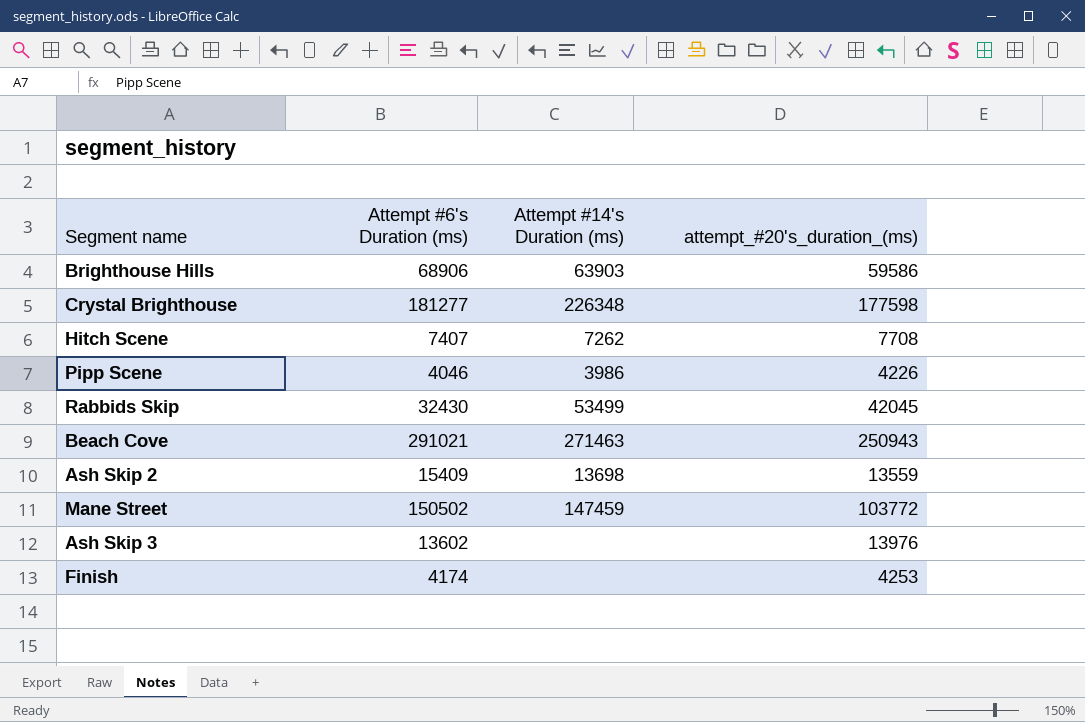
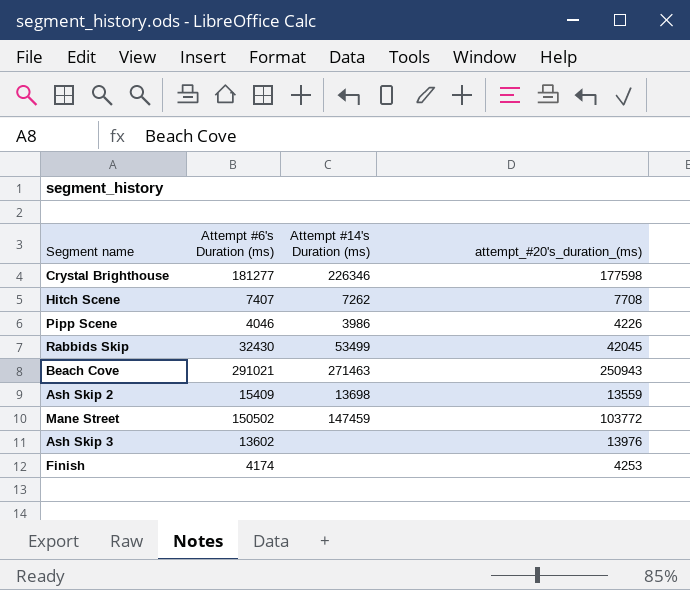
row Brighthouse Hills: 68906 | 63903 | 59586 -> none
Crystal Brighthouse | Attempt #14's Duration (ms): 226348 -> 226346

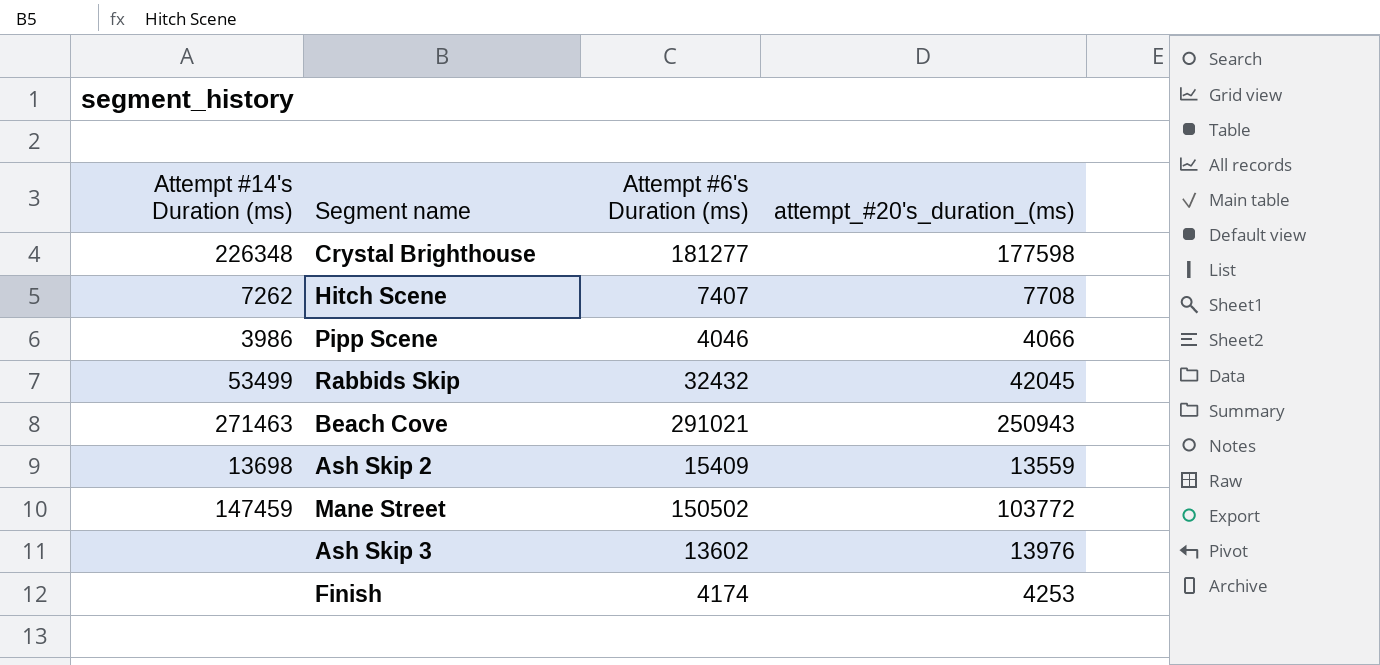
column Attempt #14's Duration (ms) | position: 3 -> 1
Crystal Brighthouse | Attempt #14's Duration (ms): 226346 -> 226348
Pipp Scene | attempt_#20's_duration_(ms): 4226 -> 4066
Rabbids Skip | Attempt #6's Duration (ms): 32430 -> 32432

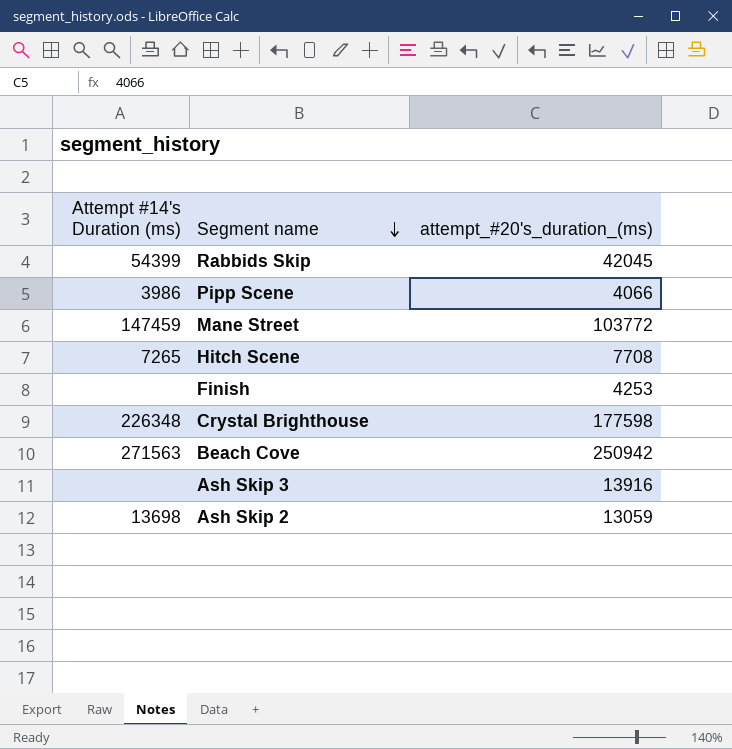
row order: none -> Segment name descending
column Attempt #6's Duration (ms) | position: 3 -> none
Rabbids Skip | Attempt #14's Duration (ms): 53499 -> 54399
Hitch Scene | Attempt #14's Duration (ms): 7262 -> 7265
Beach Cove | Attempt #14's Duration (ms): 271463 -> 271563
Beach Cove | attempt_#20's_duration_(ms): 250943 -> 250942
Ash Skip 3 | attempt_#20's_duration_(ms): 13976 -> 13916
Ash Skip 2 | attempt_#20's_duration_(ms): 13559 -> 13059

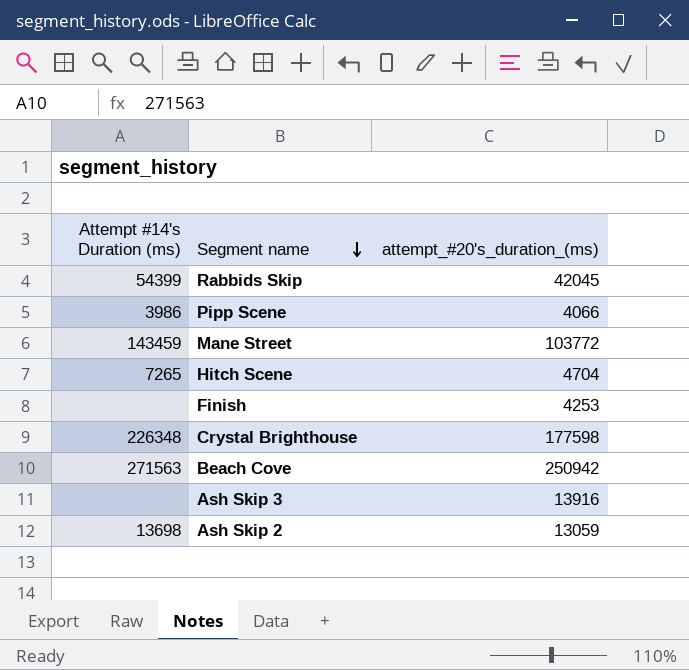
Mane Street | Attempt #14's Duration (ms): 147459 -> 143459
Hitch Scene | attempt_#20's_duration_(ms): 7708 -> 4704

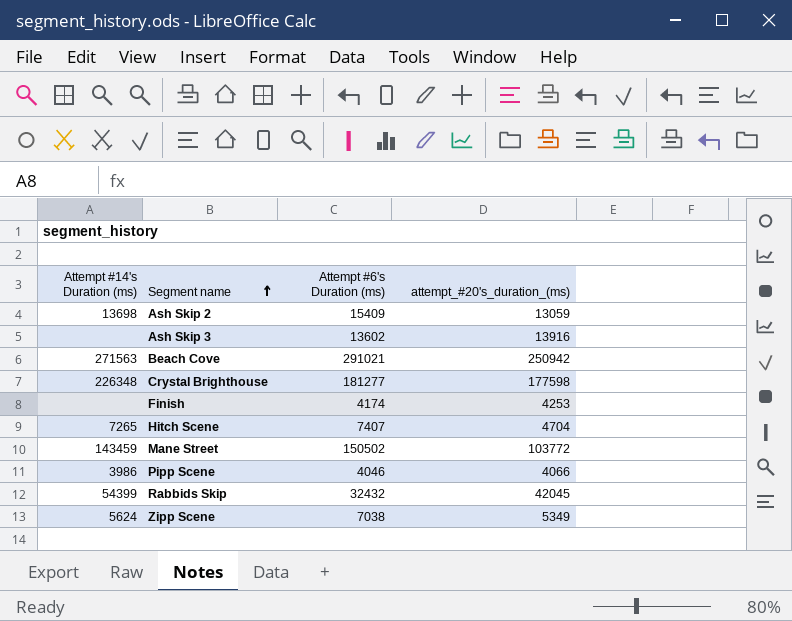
row order: Segment name descending -> Segment name ascending
column Attempt #6's Duration (ms) | position: none -> 3
row Zipp Scene: none -> 5624 | 7038 | 5349

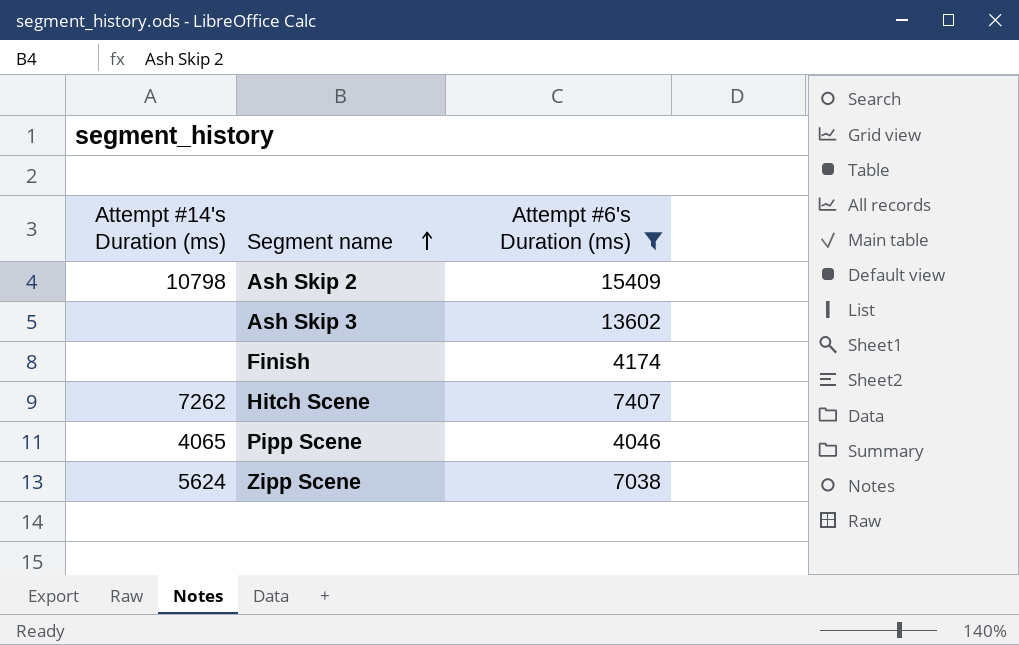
filter: none -> Attempt #6's Duration (ms) <= 15409
column attempt_#20's_duration_(ms) | position: 4 -> none
Ash Skip 2 | Attempt #14's Duration (ms): 13698 -> 10798
Hitch Scene | Attempt #14's Duration (ms): 7265 -> 7262
Pipp Scene | Attempt #14's Duration (ms): 3986 -> 4065

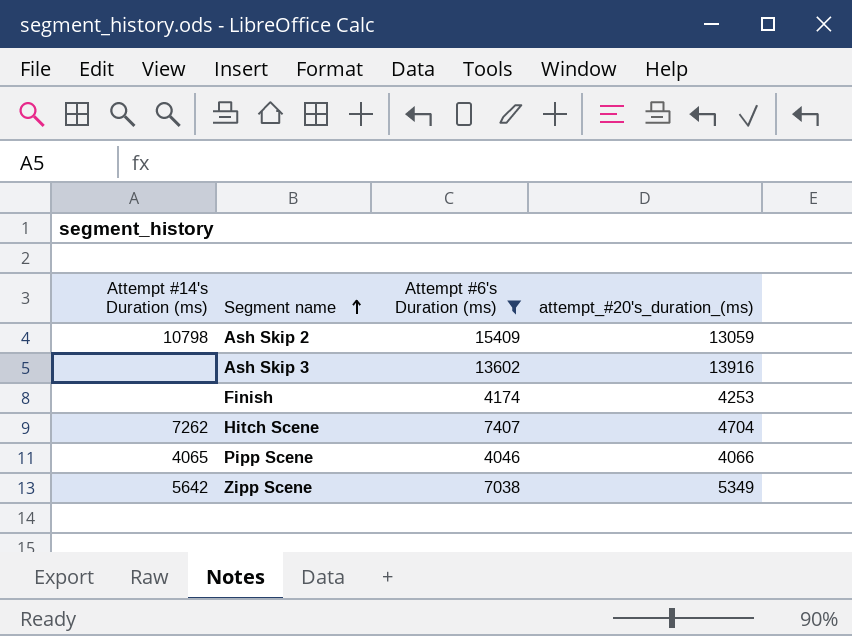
column attempt_#20's_duration_(ms) | position: none -> 4
Zipp Scene | Attempt #14's Duration (ms): 5624 -> 5642

